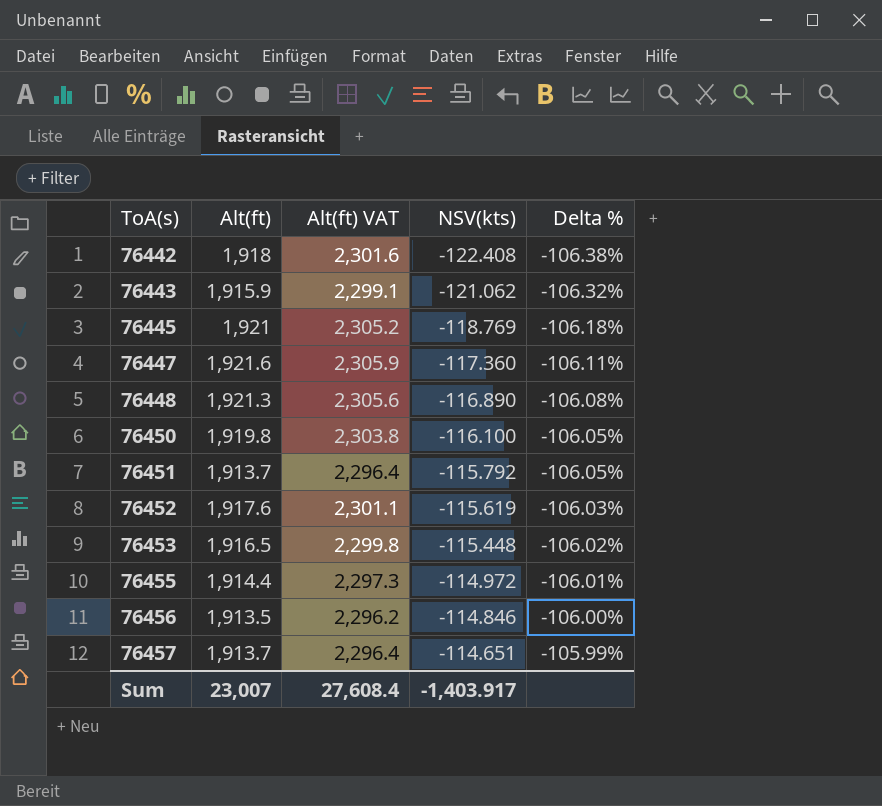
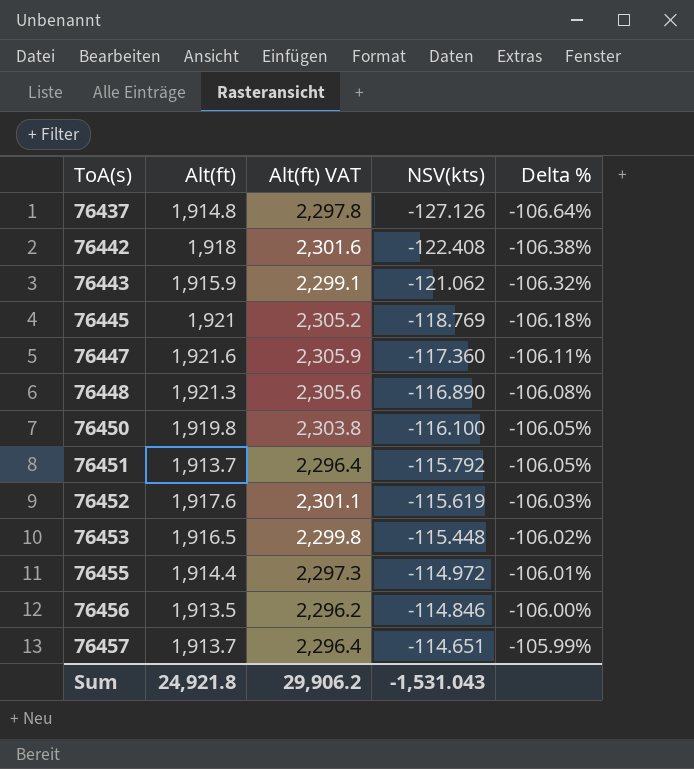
row 76437: none -> 1,914.8 | 2,297.8 | -127.126 | -106.64%
Sum | Alt(ft): 23,007 -> 24,921.8
Sum | Alt(ft) VAT: 27,608.4 -> 29,906.2
Sum | NSV(kts): -1,403.917 -> -1,531.043

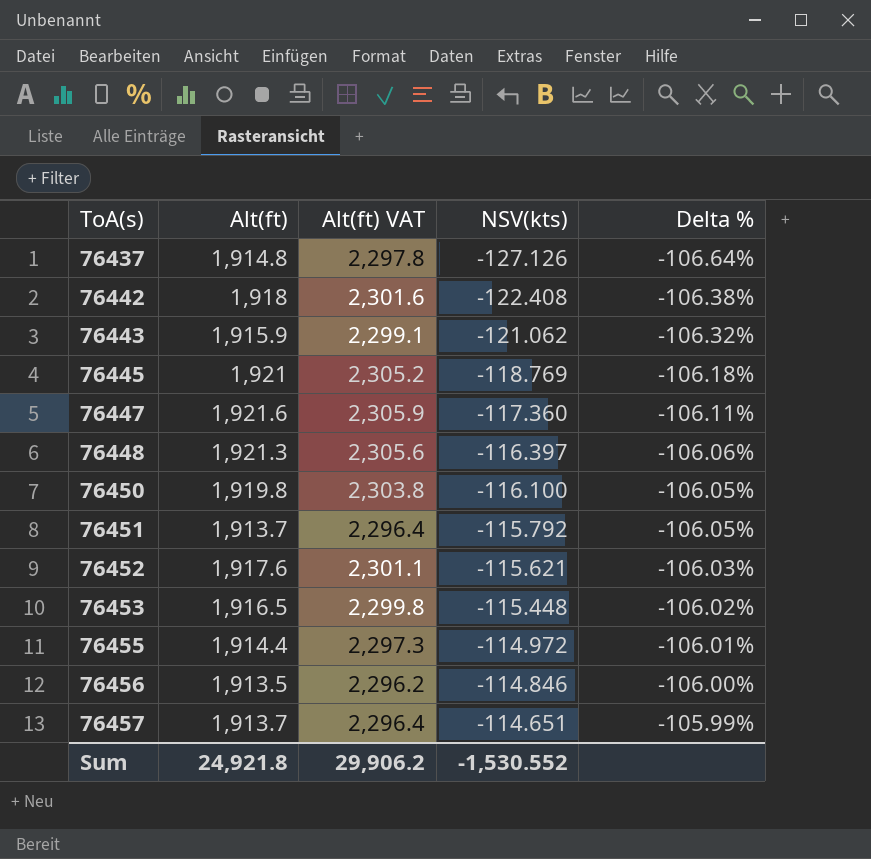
76448 | NSV(kts): -116.890 -> -116.397
76448 | Delta %: -106.08% -> -106.06%
76452 | NSV(kts): -115.619 -> -115.621
Sum | NSV(kts): -1,531.043 -> -1,530.552

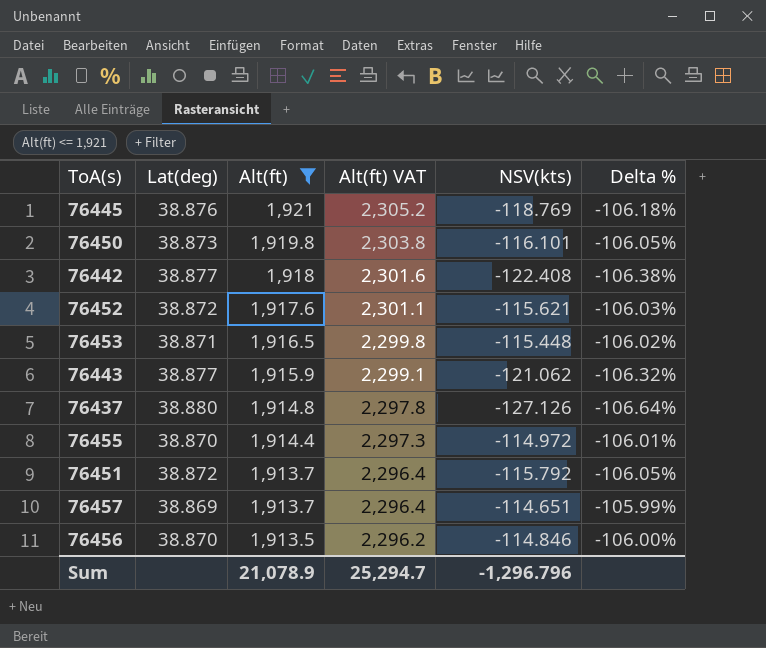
filter: none -> Alt(ft) <= 1,921
row order: ToA(s) ascending -> Alt(ft) descending
column Lat(deg) | position: none -> 2
76450 | NSV(kts): -116.100 -> -116.101
Sum | Alt(ft): 24,921.8 -> 21,078.9
Sum | Alt(ft) VAT: 29,906.2 -> 25,294.7
Sum | NSV(kts): -1,530.552 -> -1,296.796

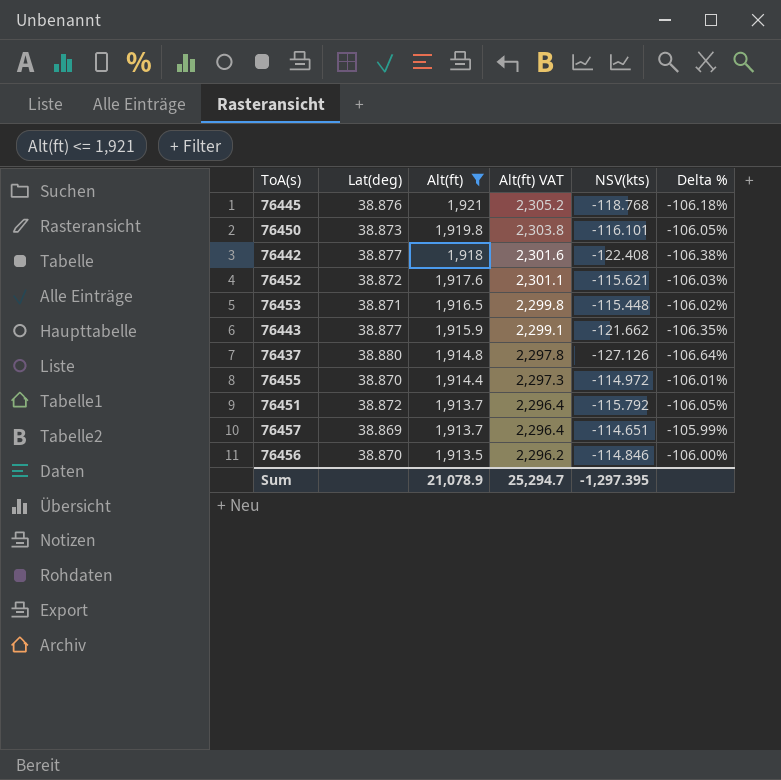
76445 | NSV(kts): -118.769 -> -118.768
76443 | NSV(kts): -121.062 -> -121.662
76443 | Delta %: -106.32% -> -106.35%
Sum | NSV(kts): -1,296.796 -> -1,297.395

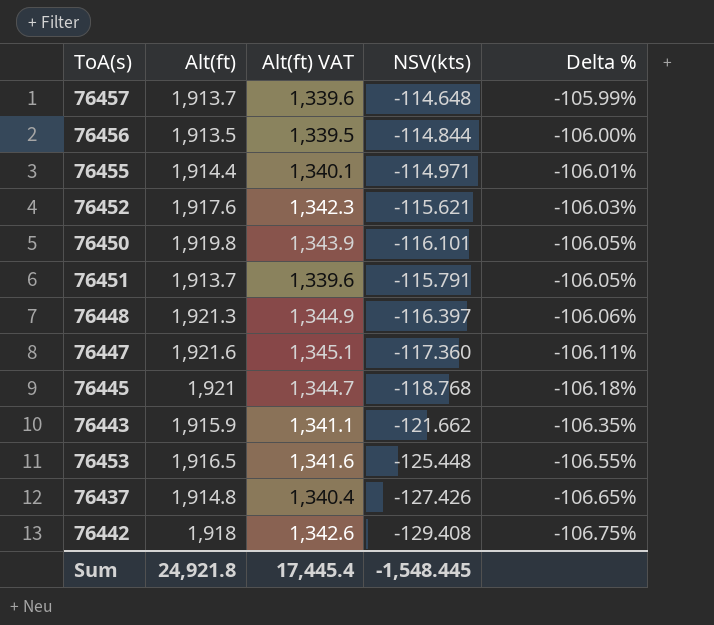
filter: Alt(ft) <= 1,921 -> none
row order: Alt(ft) descending -> Delta % descending
column Lat(deg) | position: 2 -> none
column Alt(ft) VAT | formula: [Alt(ft)] * 1.2 -> [Alt(ft)] * 0.7
76457 | NSV(kts): -114.651 -> -114.648
76456 | NSV(kts): -114.846 -> -114.844
76455 | NSV(kts): -114.972 -> -114.971
76451 | NSV(kts): -115.792 -> -115.791
76453 | NSV(kts): -115.448 -> -125.448
76453 | Delta %: -106.02% -> -106.55%
76437 | NSV(kts): -127.126 -> -127.426
76437 | Delta %: -106.64% -> -106.65%
76442 | NSV(kts): -122.408 -> -129.408
76442 | Delta %: -106.38% -> -106.75%
Sum | Alt(ft): 21,078.9 -> 24,921.8
Sum | Alt(ft) VAT: 25,294.7 -> 17,445.4
Sum | NSV(kts): -1,297.395 -> -1,548.445

